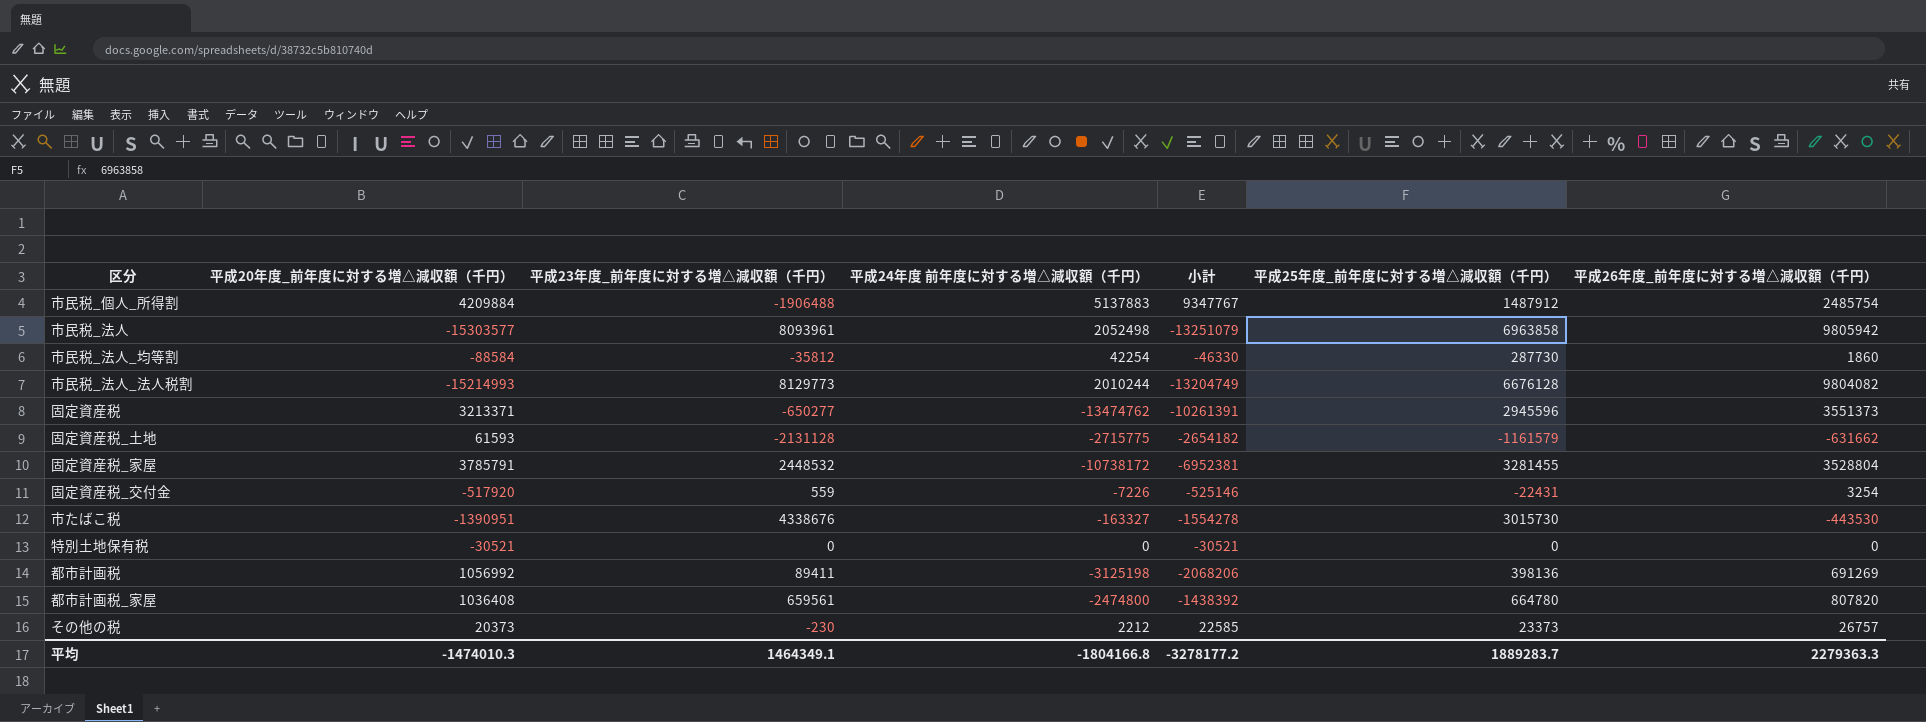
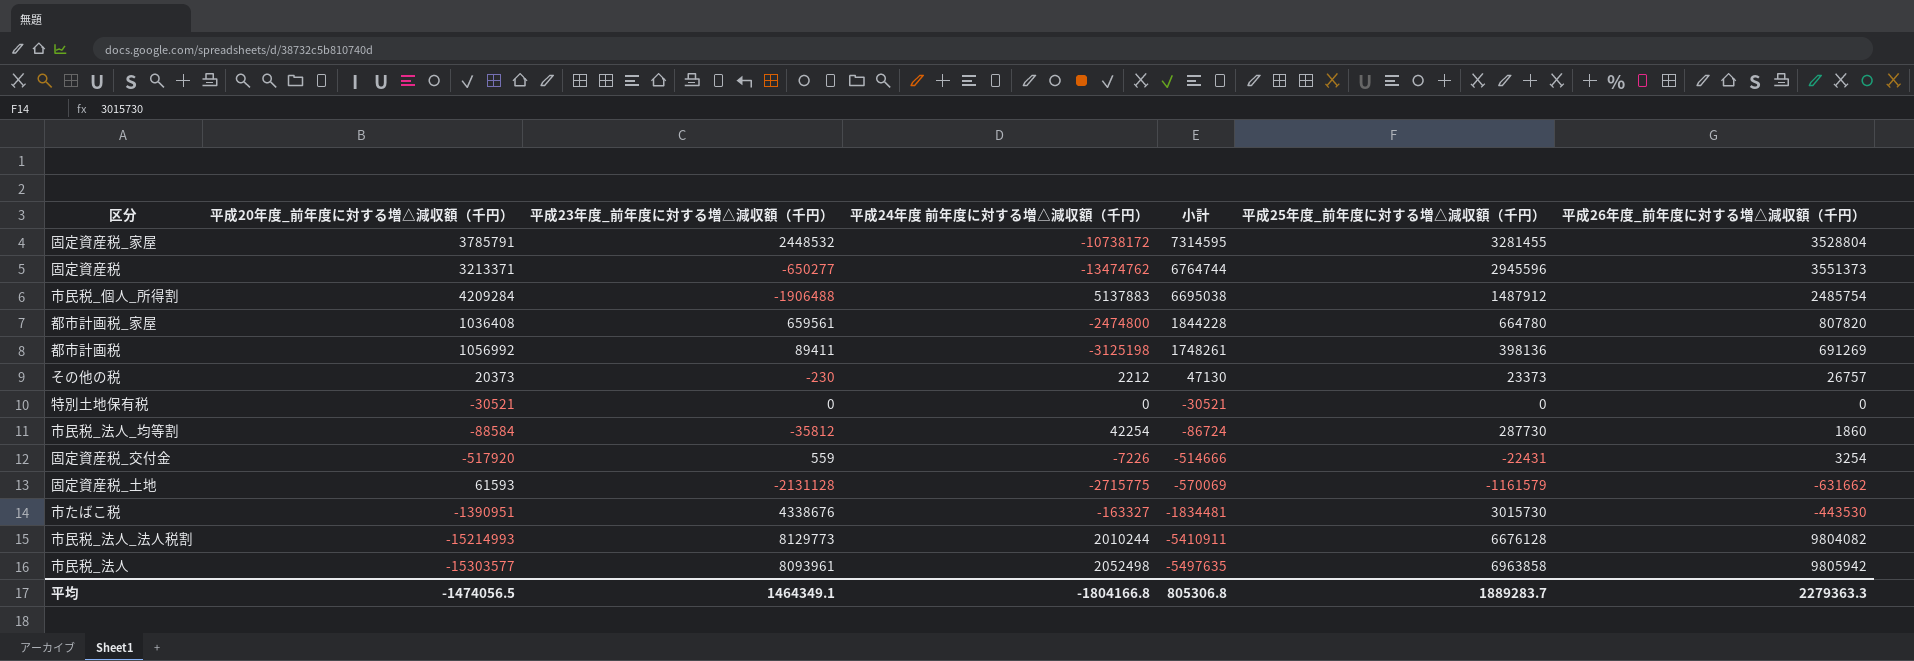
row order: none -> 小計 descending
column 小計 | formula: [平成20年度_前年度に対する増△減収額（千円）] + [平成24年度 前年度に対する増△減収額（千円）] -> [平成20年度_前年度に対する増△減収額（千円）] + [平成26年度_前年度に対する増△減収額（千円）]
市民税_個人_所得割 | 平成20年度_前年度に対する増△減収額（千円）: 4209884 -> 4209284
平均 | 平成20年度_前年度に対する増△減収額（千円）: -1474010.3 -> -1474056.5
平均 | 小計: -3278177.2 -> 805306.8

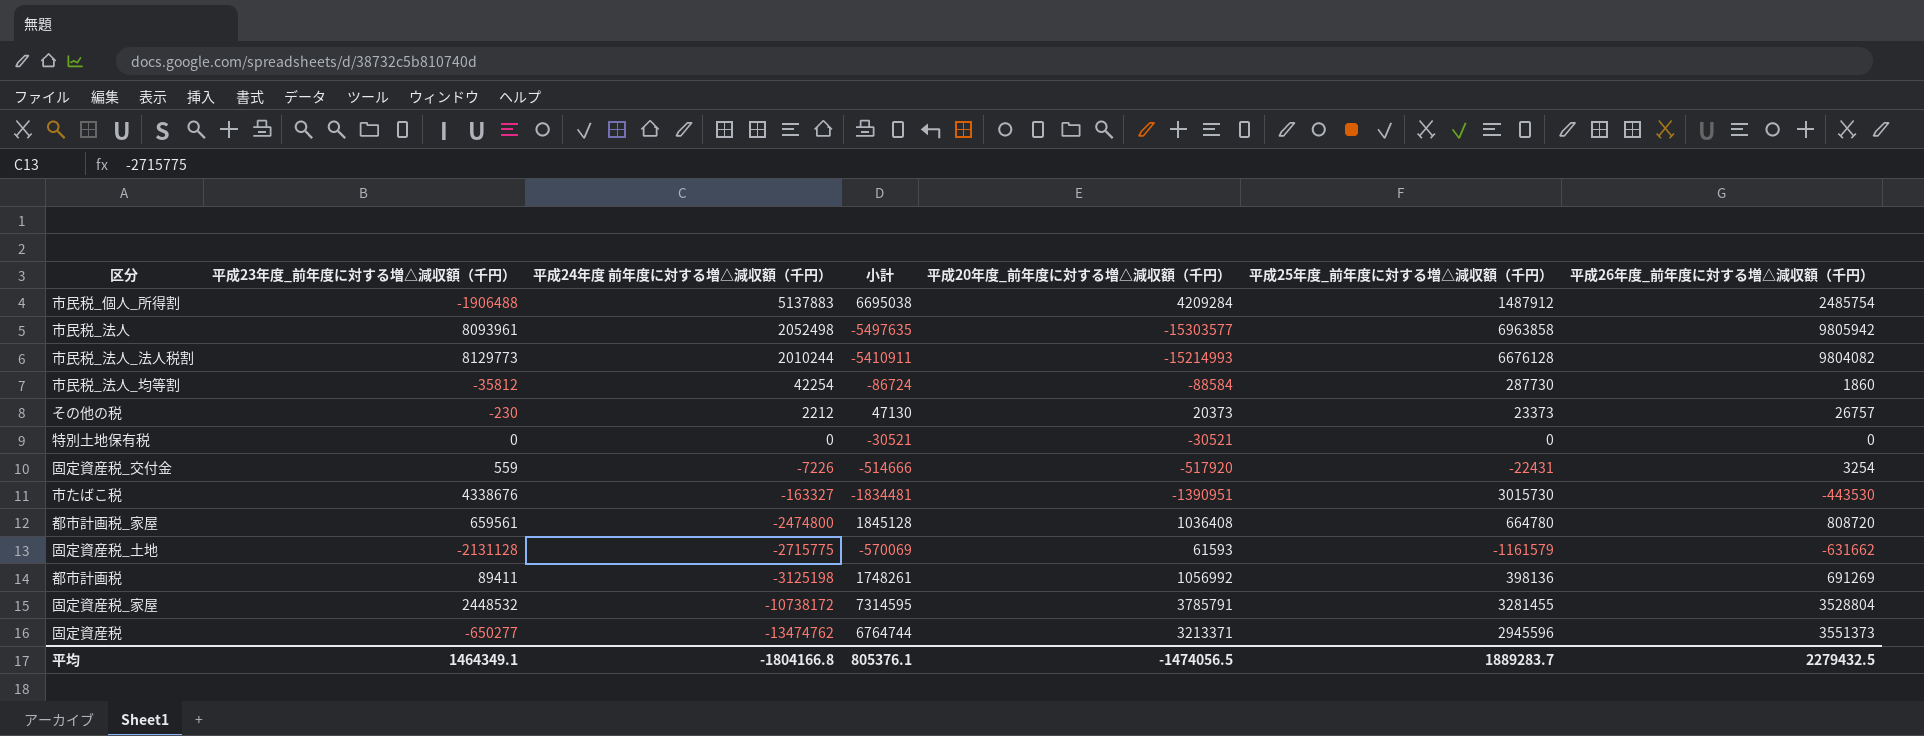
row order: 小計 descending -> 平成24年度 前年度に対する増△減収額（千円） descending
column 平成20年度_前年度に対する増△減収額（千円） | position: 2 -> 5
都市計画税_家屋 | 小計: 1844228 -> 1845128
都市計画税_家屋 | 平成26年度_前年度に対する増△減収額（千円）: 807820 -> 808720
平均 | 小計: 805306.8 -> 805376.1
平均 | 平成26年度_前年度に対する増△減収額（千円）: 2279363.3 -> 2279432.5

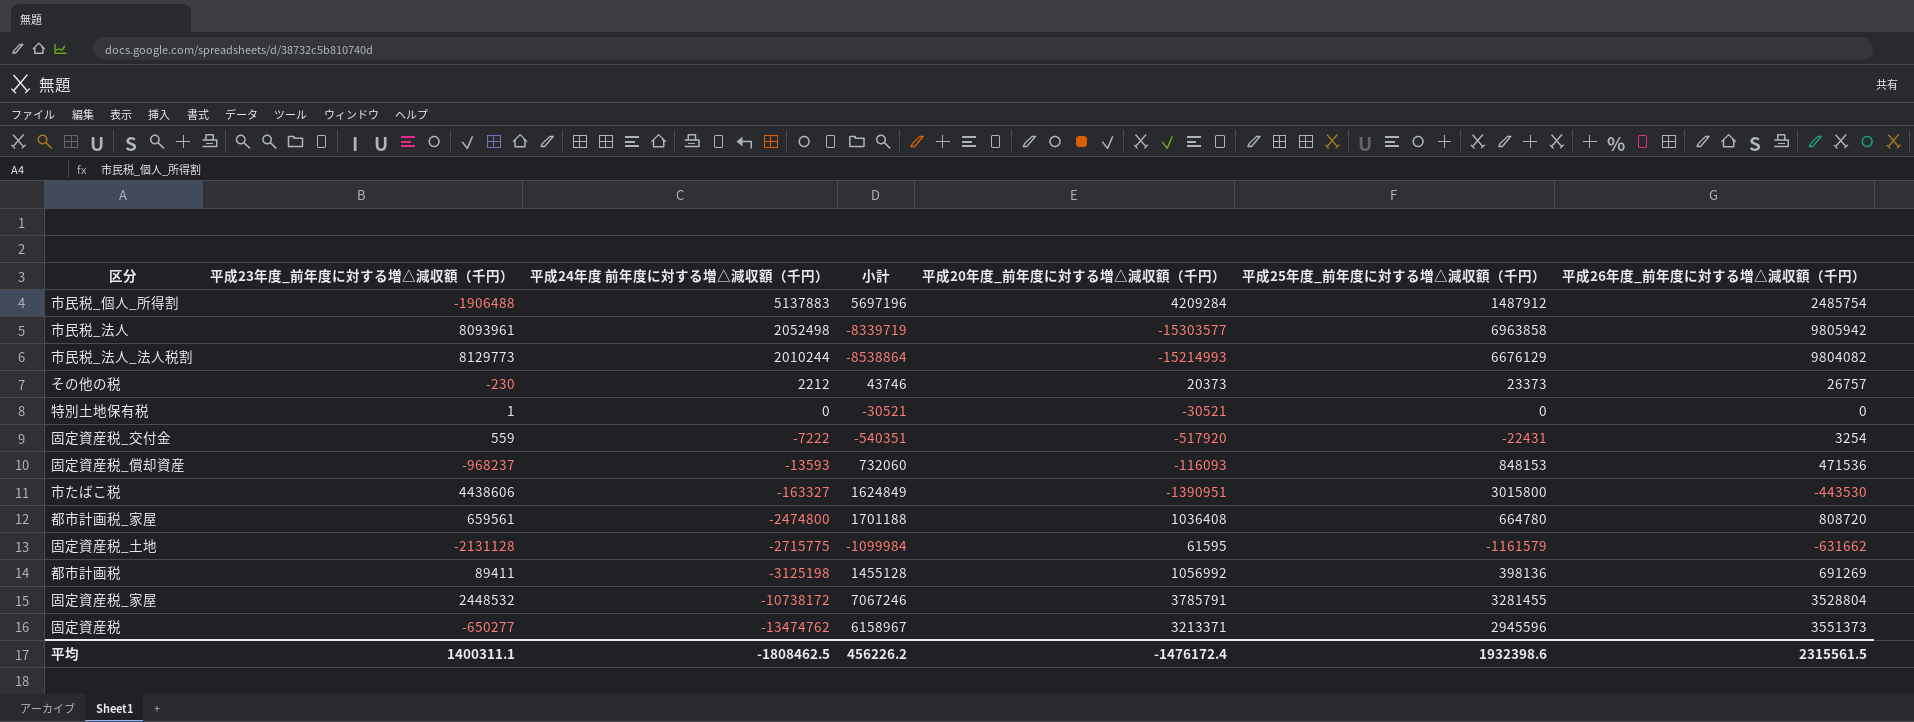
column 小計 | formula: [平成20年度_前年度に対する増△減収額（千円）] + [平成26年度_前年度に対する増△減収額（千円）] -> [平成20年度_前年度に対する増△減収額（千円）] + [平成25年度_前年度に対する増△減収額（千円）]
row 市民税_法人_均等割: -35812 | 42254 | -86724 | -88584 | 287730 | 1860 -> none
市民税_法人_法人税割 | 平成25年度_前年度に対する増△減収額（千円）: 6676128 -> 6676129
特別土地保有税 | 平成23年度_前年度に対する増△減収額（千円）: 0 -> 1
固定資産税_交付金 | 平成24年度 前年度に対する増△減収額（千円）: -7226 -> -7222
row 固定資産税_償却資産: none -> -968237 | -13593 | 732060 | -116093 | 848153 | 471536
市たばこ税 | 平成23年度_前年度に対する増△減収額（千円）: 4338676 -> 4438606
市たばこ税 | 平成25年度_前年度に対する増△減収額（千円）: 3015730 -> 3015800
固定資産税_土地 | 平成20年度_前年度に対する増△減収額（千円）: 61593 -> 61595
平均 | 平成23年度_前年度に対する増△減収額（千円）: 1464349.1 -> 1400311.1
平均 | 平成24年度 前年度に対する増△減収額（千円）: -1804166.8 -> -1808462.5
平均 | 小計: 805376.1 -> 456226.2
平均 | 平成20年度_前年度に対する増△減収額（千円）: -1474056.5 -> -1476172.4
平均 | 平成25年度_前年度に対する増△減収額（千円）: 1889283.7 -> 1932398.6
平均 | 平成26年度_前年度に対する増△減収額（千円）: 2279432.5 -> 2315561.5

